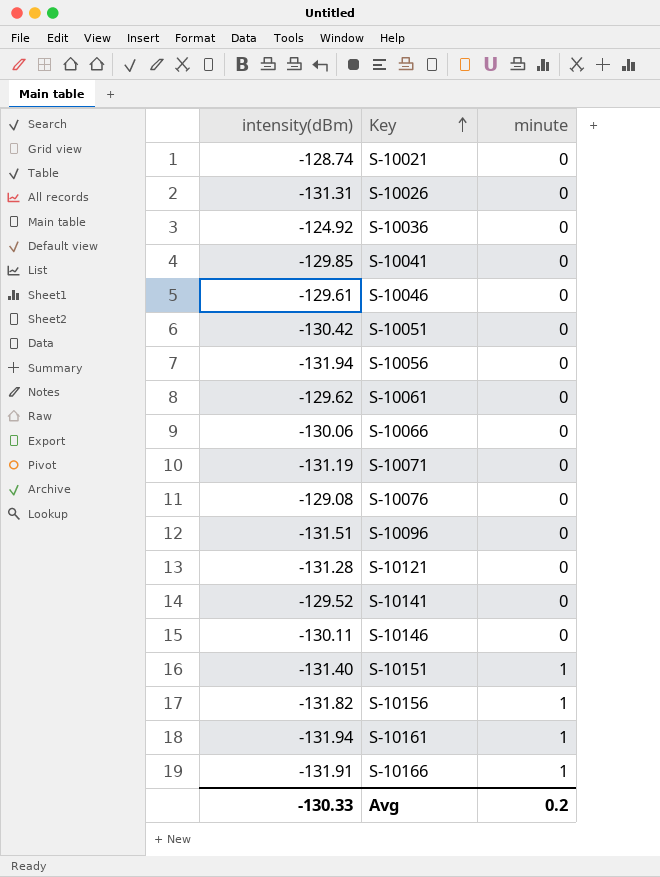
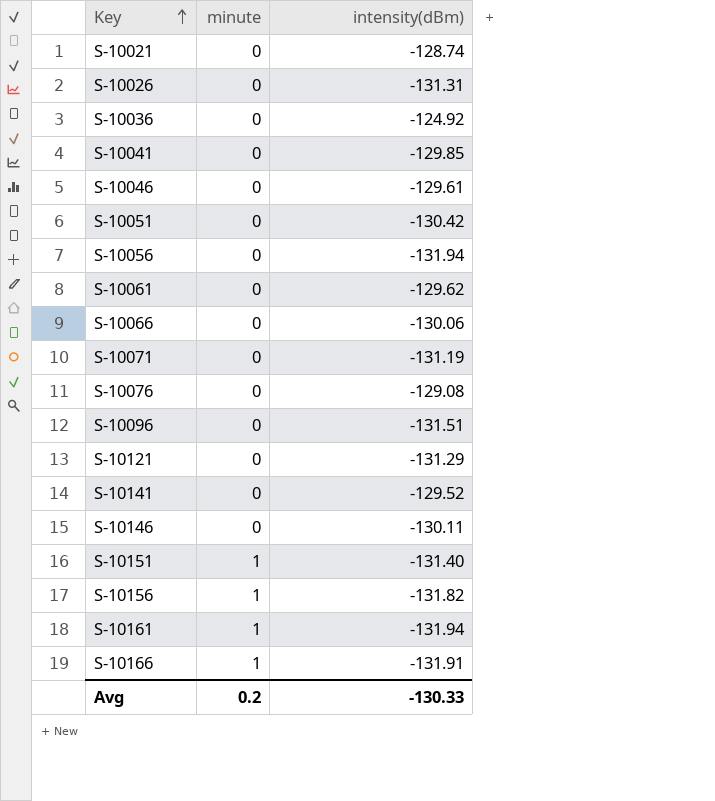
column intensity(dBm) | position: 1 -> 3
S-10121 | intensity(dBm): -131.28 -> -131.29

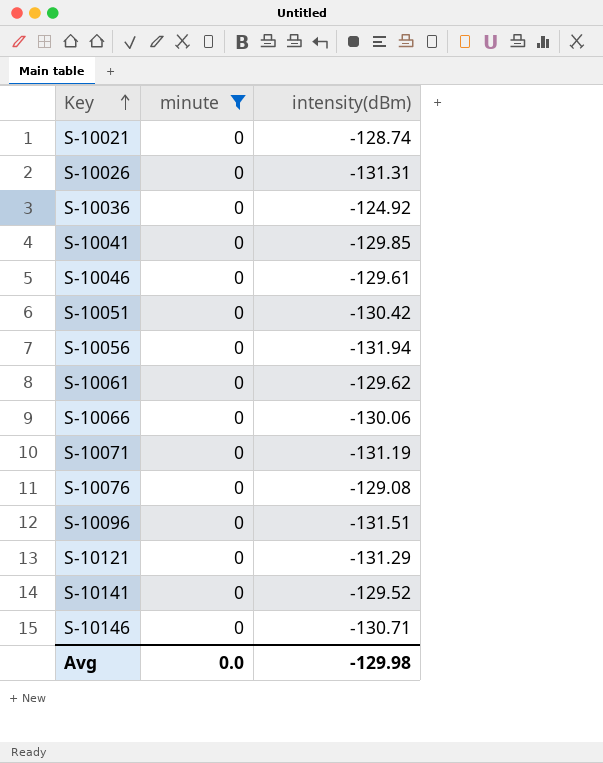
filter: none -> minute = 0
S-10146 | intensity(dBm): -130.11 -> -130.71
Avg | minute: 0.2 -> 0.0
Avg | intensity(dBm): -130.33 -> -129.98

